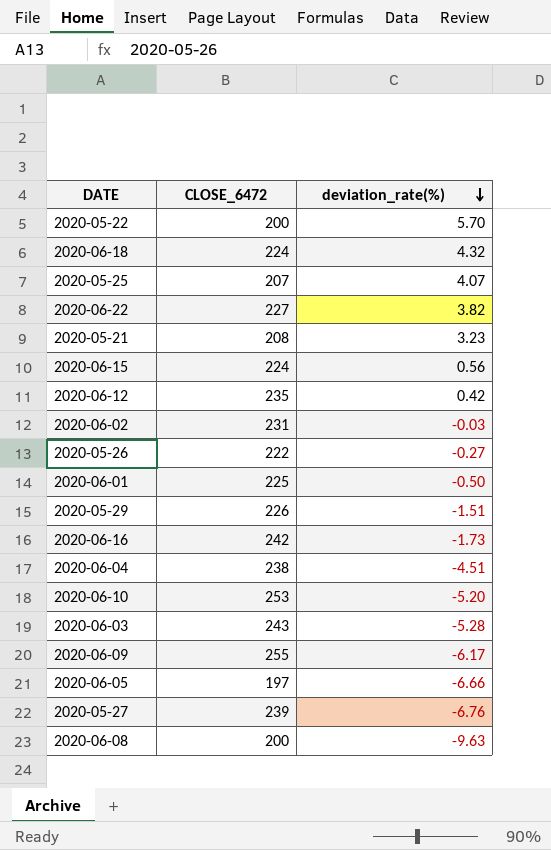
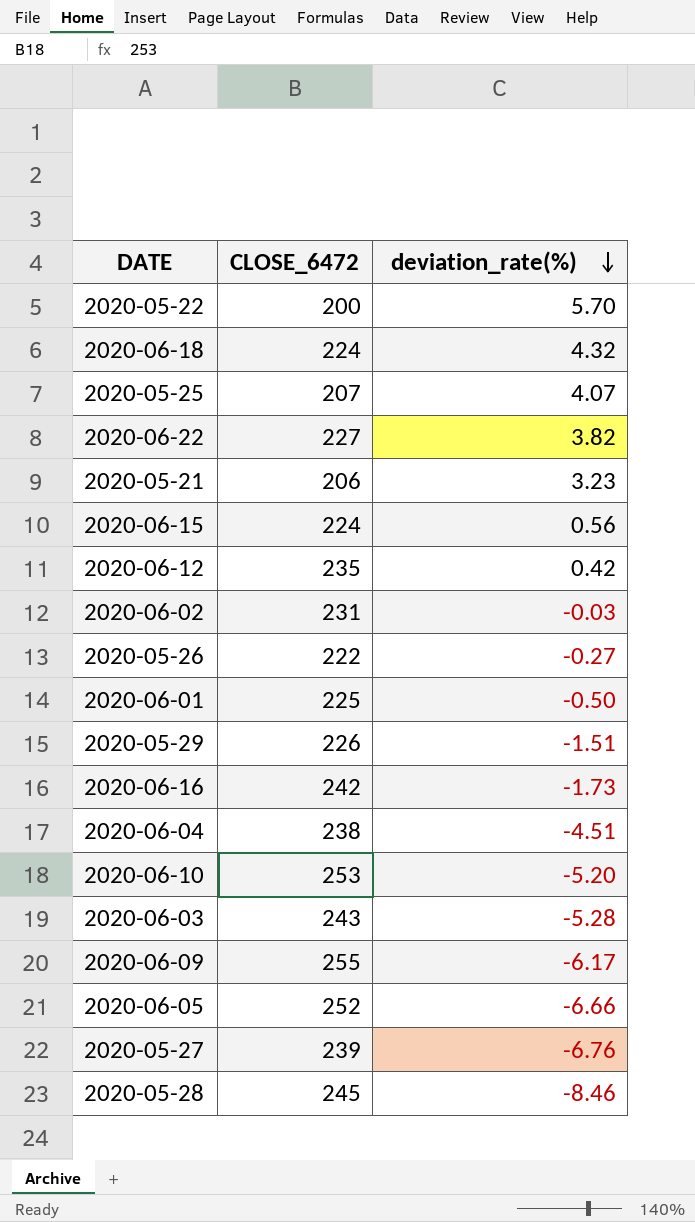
row 2020-06-08: 200 | -9.63 -> none
2020-05-21 | CLOSE_6472: 208 -> 206
2020-06-05 | CLOSE_6472: 197 -> 252
row 2020-05-28: none -> 245 | -8.46

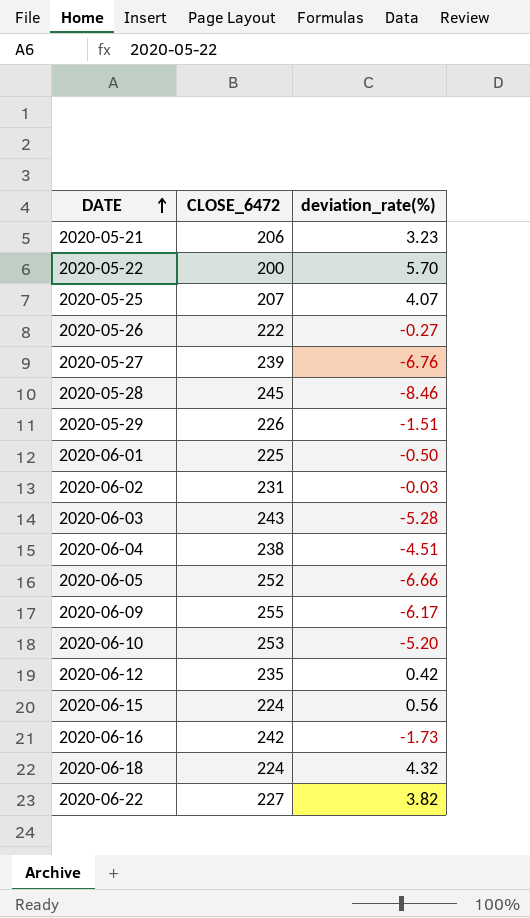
row order: deviation_rate(%) descending -> DATE ascending

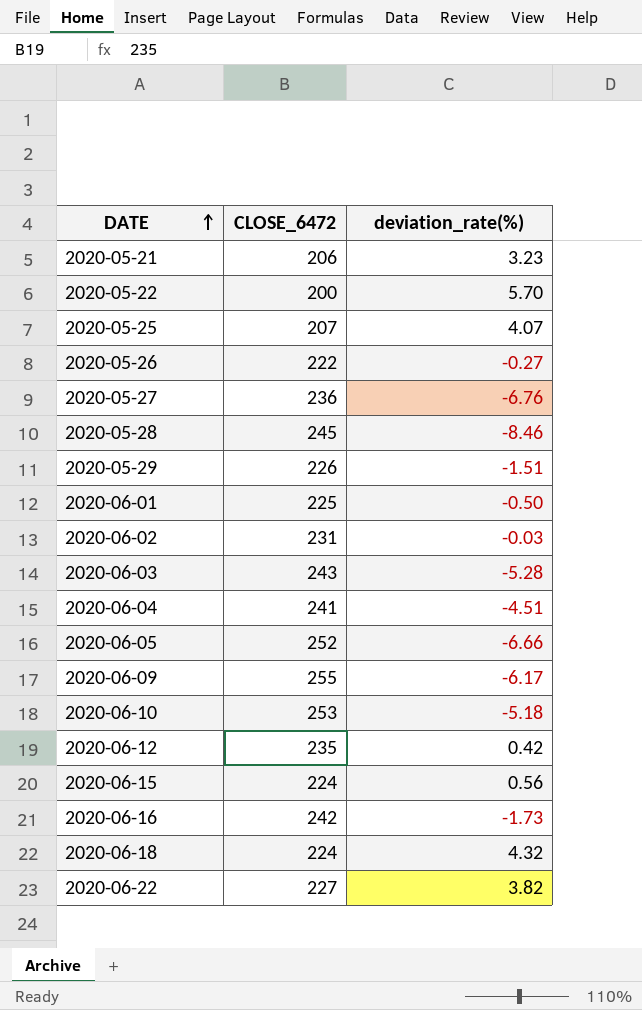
2020-05-27 | CLOSE_6472: 239 -> 236
2020-06-04 | CLOSE_6472: 238 -> 241
2020-06-10 | deviation_rate(%): -5.20 -> -5.18

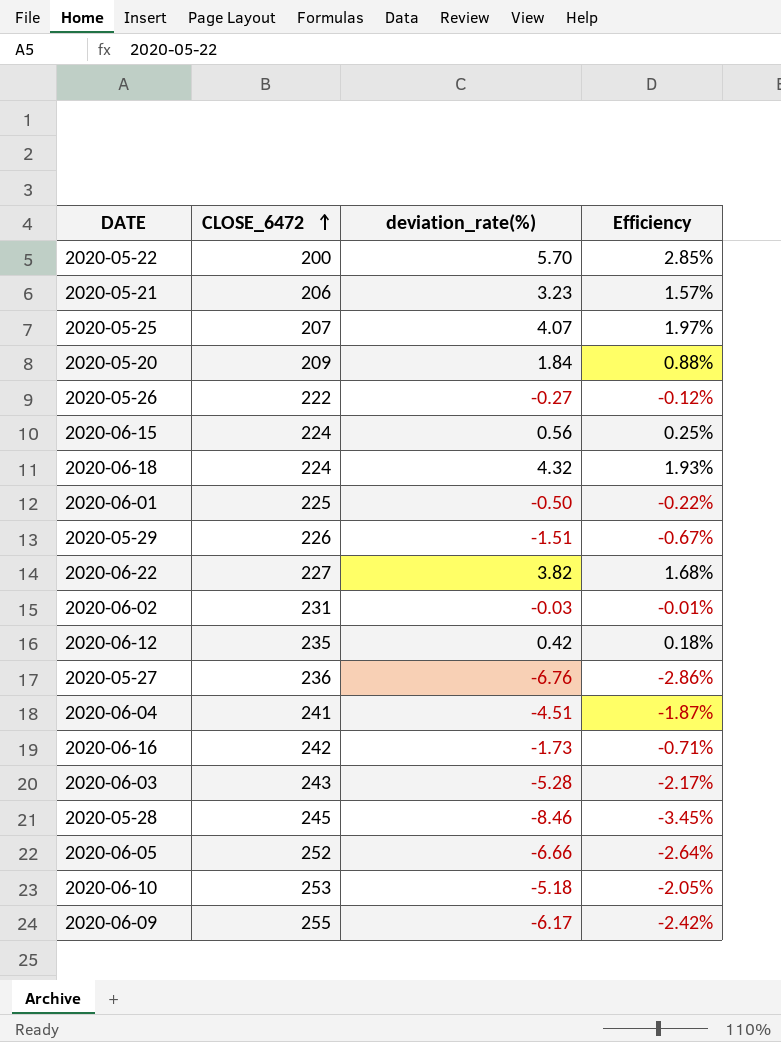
row order: DATE ascending -> CLOSE_6472 ascending
column Efficiency | formula: none -> [deviation_rate(%)] / [CLOSE_6472]
row 2020-05-20: none -> 209 | 1.84 | 0.88%

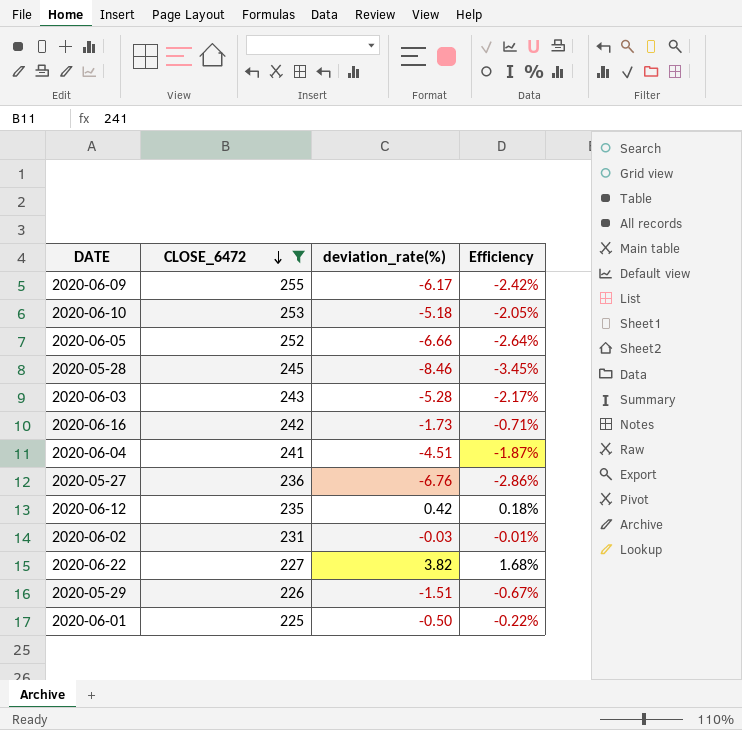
filter: none -> CLOSE_6472 >= 225
row order: CLOSE_6472 ascending -> CLOSE_6472 descending

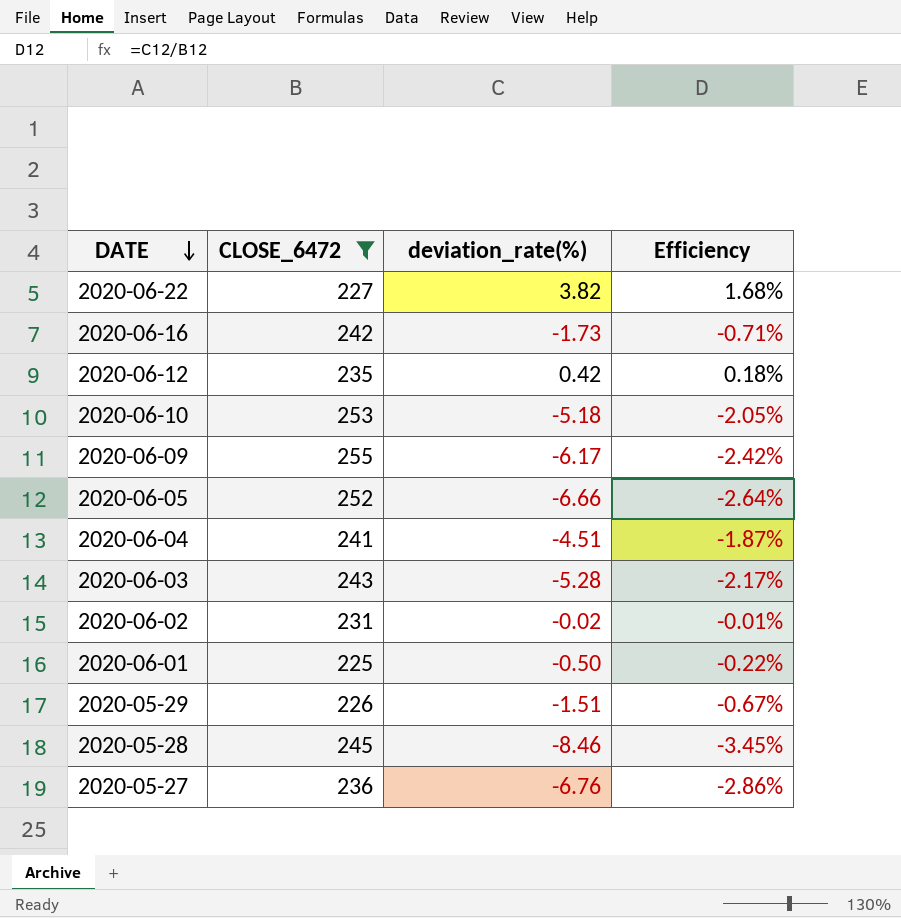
row order: CLOSE_6472 descending -> DATE descending
2020-06-02 | deviation_rate(%): -0.03 -> -0.02

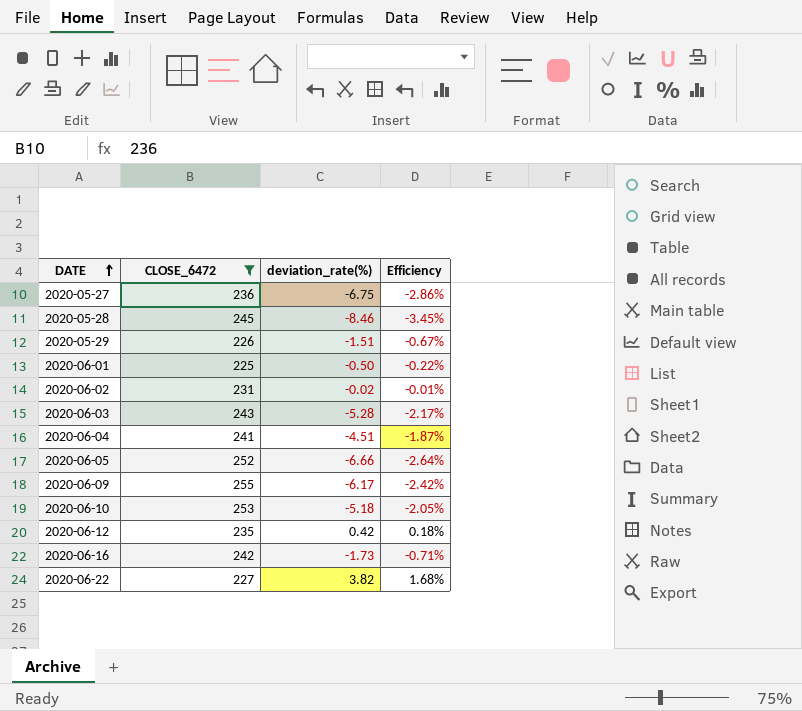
row order: DATE descending -> DATE ascending
2020-05-27 | deviation_rate(%): -6.76 -> -6.75

